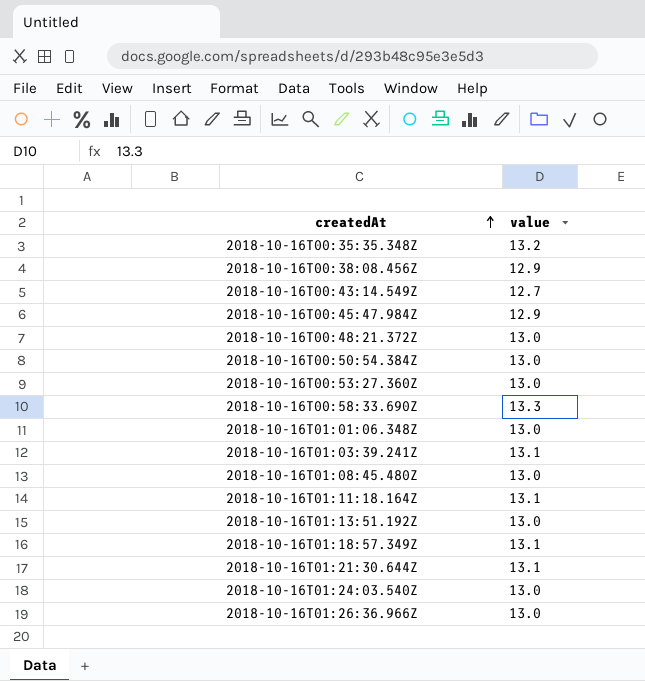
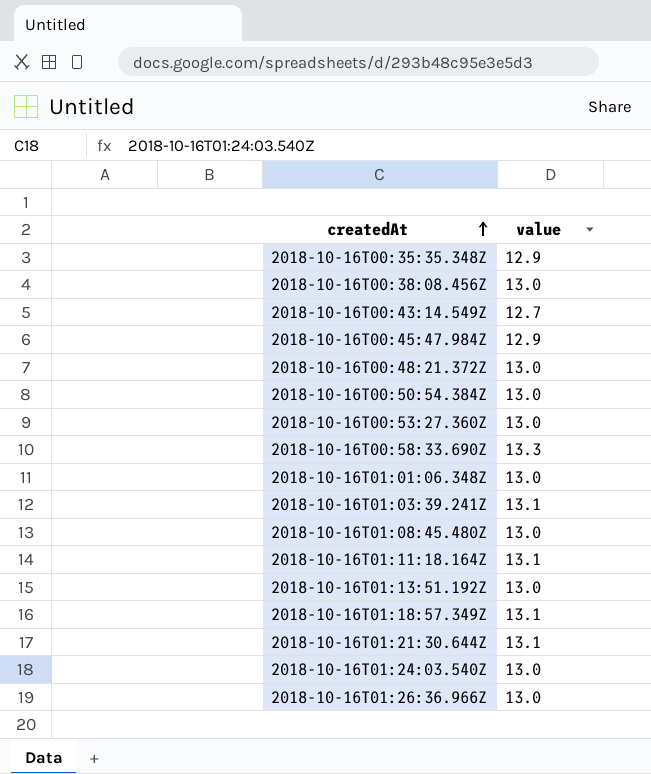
2018-10-16T00:35:35.348Z | value: 13.2 -> 12.9
2018-10-16T00:38:08.456Z | value: 12.9 -> 13.0

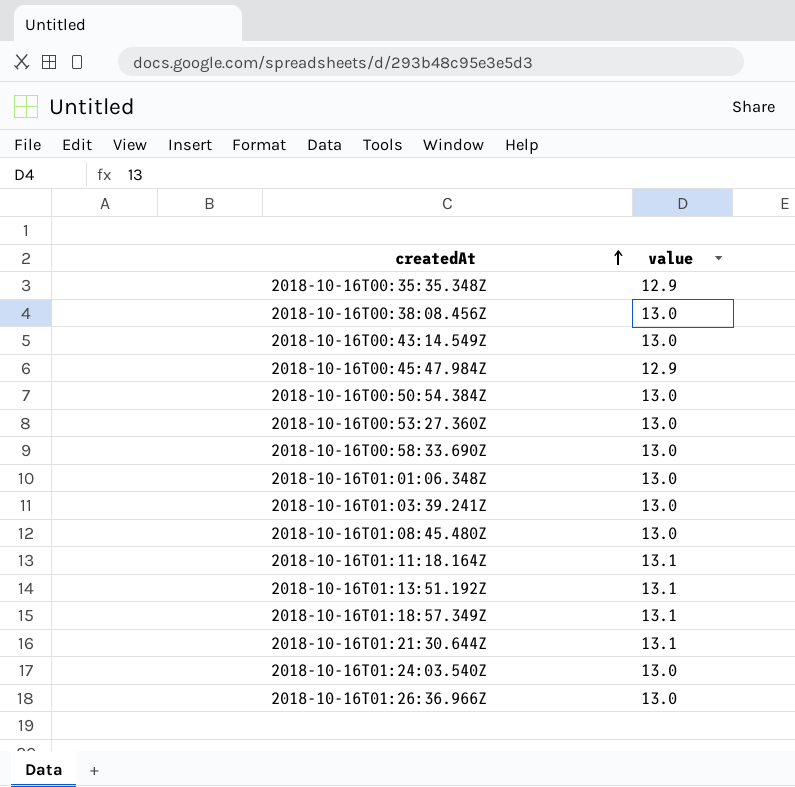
row 2018-10-16T00:48:21.372Z: 13.0 -> none
2018-10-16T00:43:14.549Z | value: 12.7 -> 13.0
2018-10-16T00:58:33.690Z | value: 13.3 -> 13.0
2018-10-16T01:03:39.241Z | value: 13.1 -> 13.0
2018-10-16T01:13:51.192Z | value: 13.0 -> 13.1

